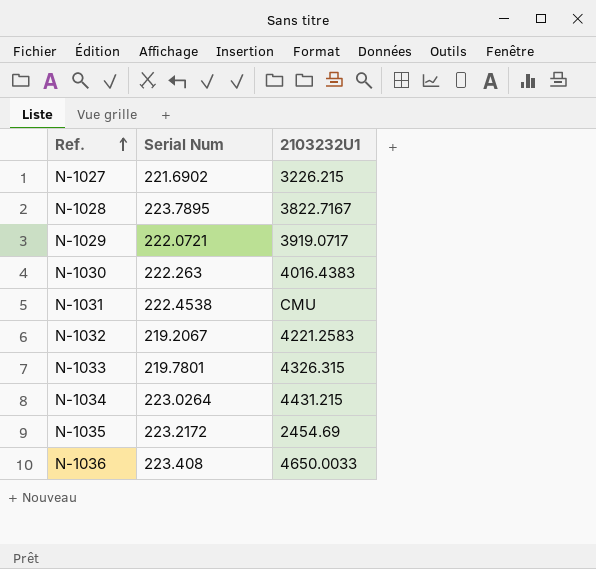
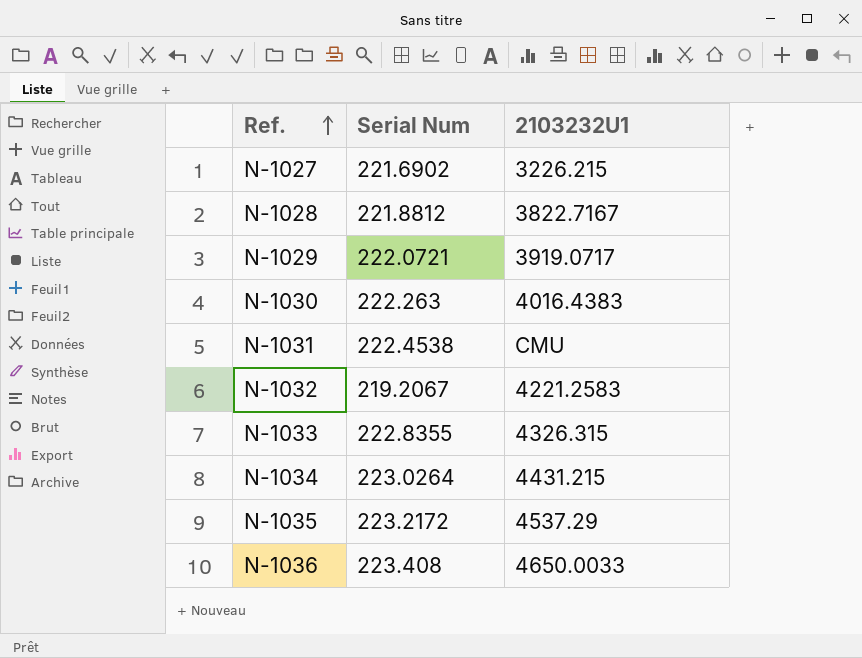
N-1028 | Serial Num: 223.7895 -> 221.8812
N-1033 | Serial Num: 219.7801 -> 222.8355
N-1035 | 2103232U1: 2454.69 -> 4537.29

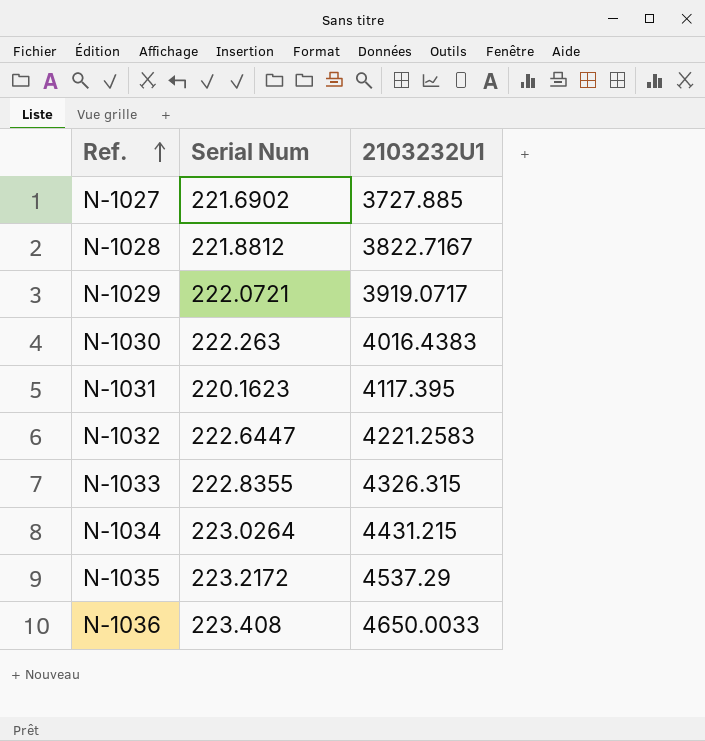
N-1027 | 2103232U1: 3226.215 -> 3727.885
N-1031 | Serial Num: 222.4538 -> 220.1623
N-1031 | 2103232U1: CMU -> 4117.395
N-1032 | Serial Num: 219.2067 -> 222.6447

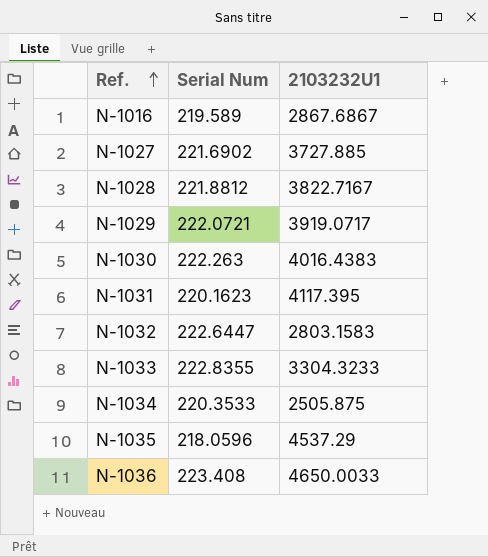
row N-1016: none -> 219.589 | 2867.6867
N-1032 | 2103232U1: 4221.2583 -> 2803.1583
N-1033 | 2103232U1: 4326.315 -> 3304.3233
N-1034 | Serial Num: 223.0264 -> 220.3533
N-1034 | 2103232U1: 4431.215 -> 2505.875
N-1035 | Serial Num: 223.2172 -> 218.0596

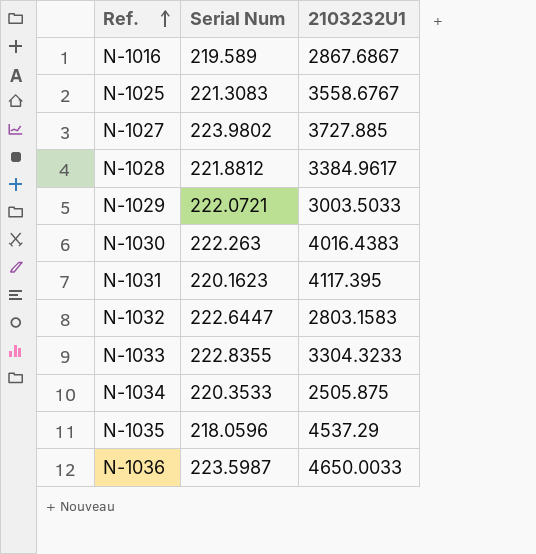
row N-1025: none -> 221.3083 | 3558.6767
N-1027 | Serial Num: 221.6902 -> 223.9802
N-1028 | 2103232U1: 3822.7167 -> 3384.9617
N-1029 | 2103232U1: 3919.0717 -> 3003.5033
N-1036 | Serial Num: 223.408 -> 223.5987

